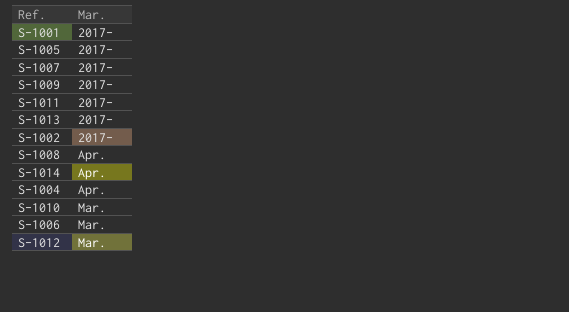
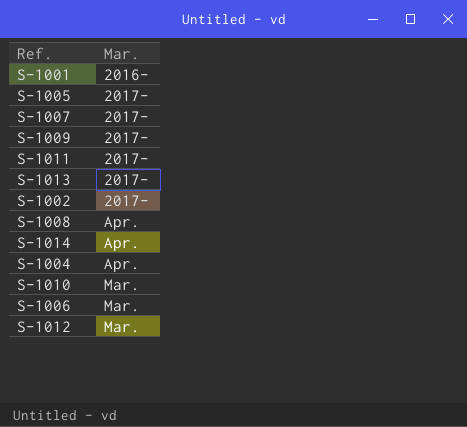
S-1001 | Mar.: 2017- -> 2016-

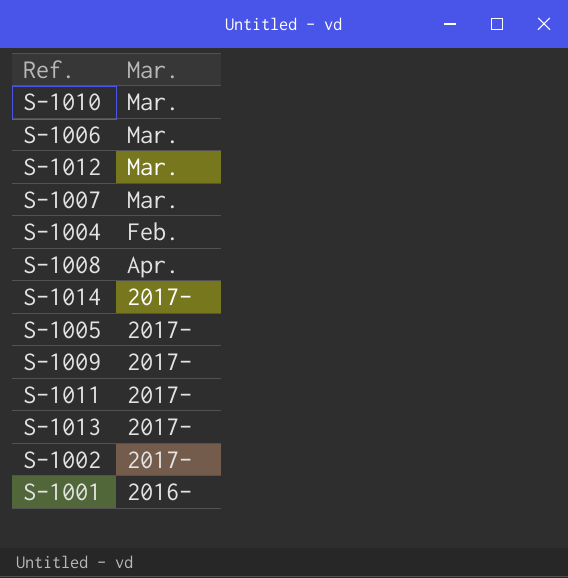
row order: Mar. ascending -> Mar. descending
S-1007 | Mar.: 2017- -> Mar.
S-1004 | Mar.: Apr. -> Feb.
S-1014 | Mar.: Apr. -> 2017-

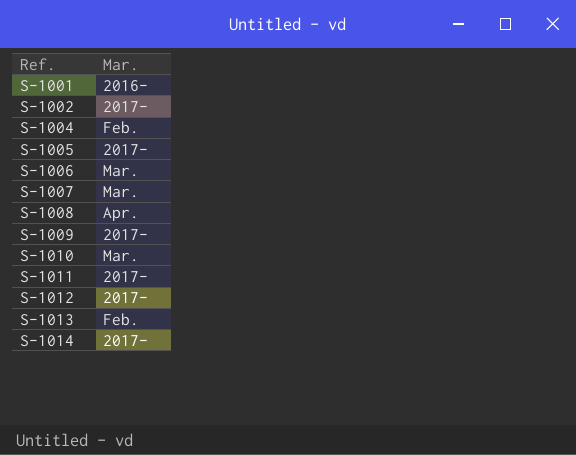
row order: Mar. descending -> Ref. ascending
S-1012 | Mar.: Mar. -> 2017-
S-1013 | Mar.: 2017- -> Feb.

